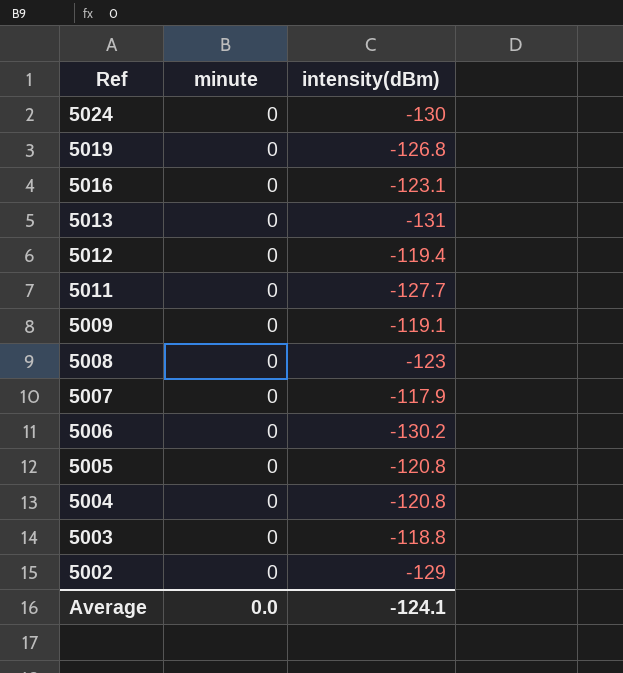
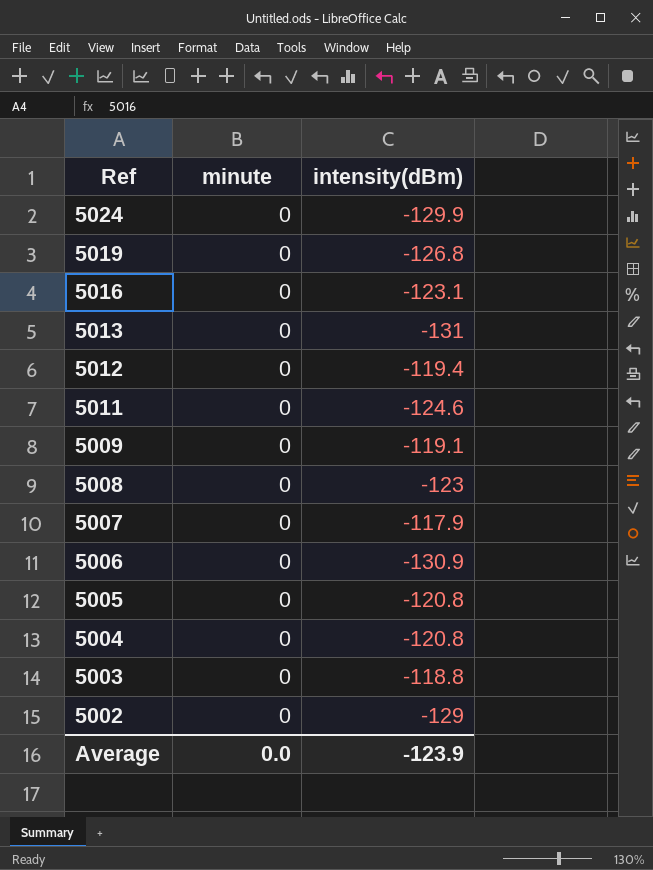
5024 | intensity(dBm): -130 -> -129.9
5011 | intensity(dBm): -127.7 -> -124.6
5006 | intensity(dBm): -130.2 -> -130.9
Average | intensity(dBm): -124.1 -> -123.9

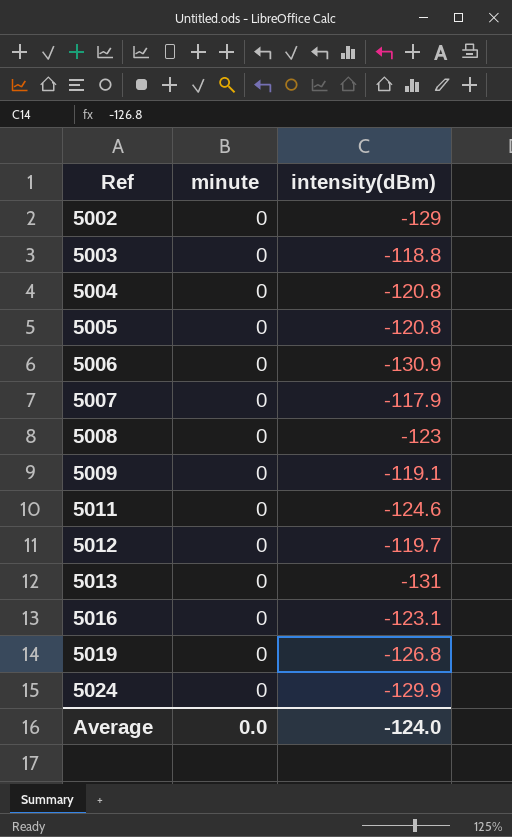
row order: Ref descending -> Ref ascending
5012 | intensity(dBm): -119.4 -> -119.7
Average | intensity(dBm): -123.9 -> -124.0

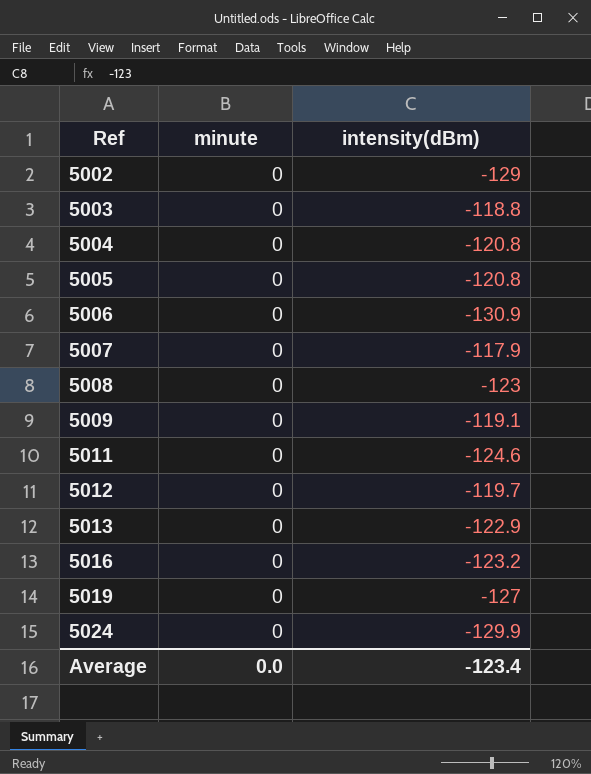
5013 | intensity(dBm): -131 -> -122.9
5016 | intensity(dBm): -123.1 -> -123.2
5019 | intensity(dBm): -126.8 -> -127
Average | intensity(dBm): -124.0 -> -123.4

